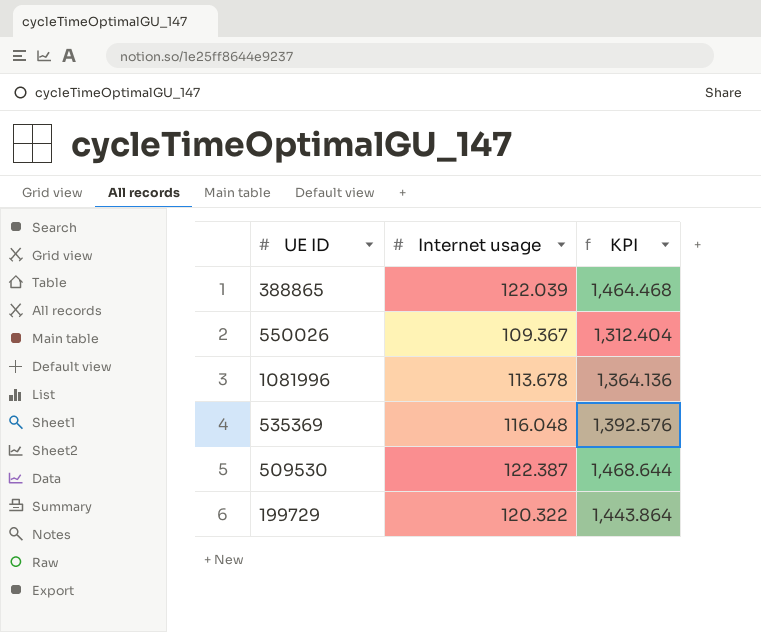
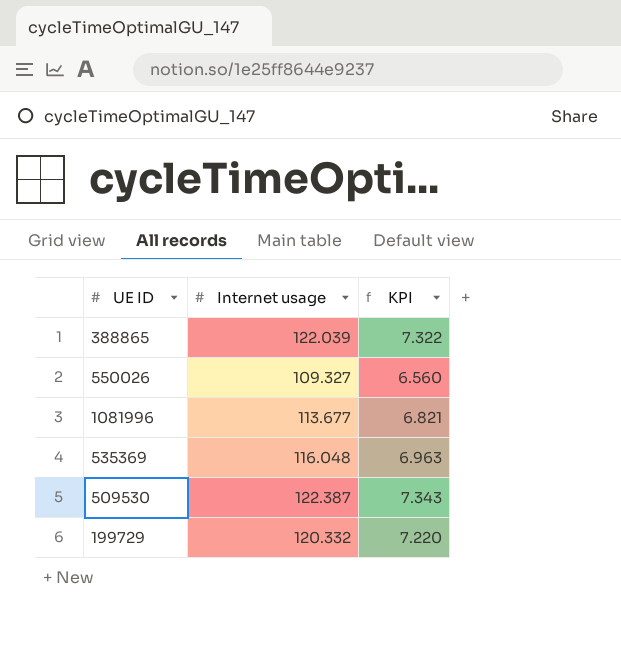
column KPI | formula: [Internet usage] * 12 -> [Internet usage] * 0.06
550026 | Internet usage: 109.367 -> 109.327
1081996 | Internet usage: 113.678 -> 113.677
199729 | Internet usage: 120.322 -> 120.332

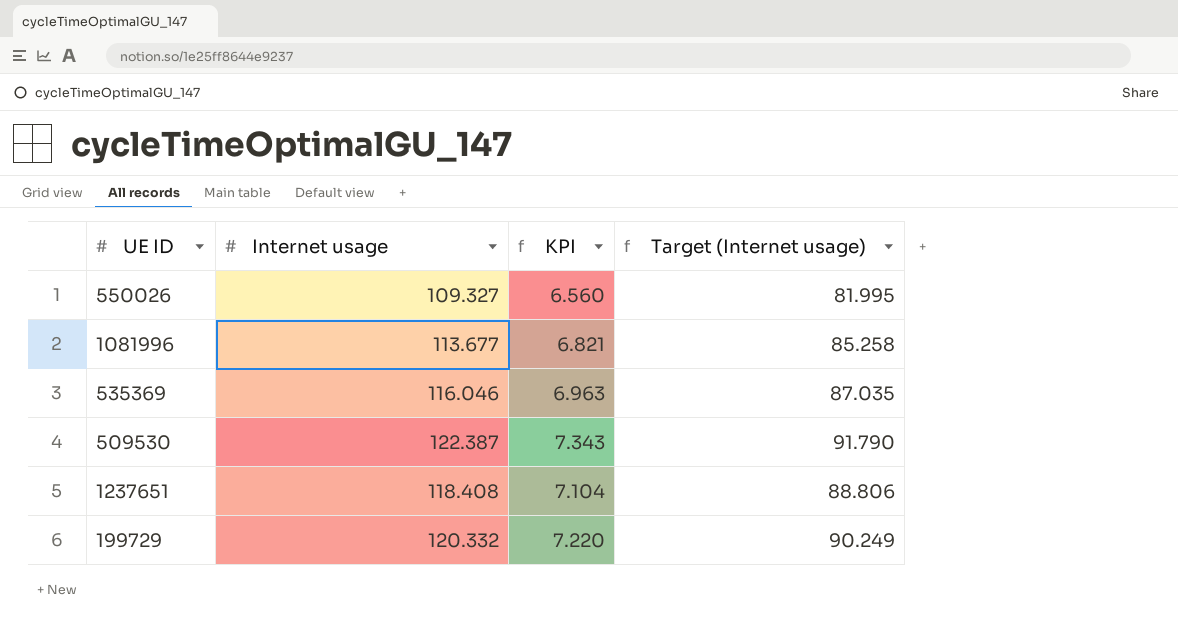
column Target (Internet usage) | formula: none -> [Internet usage] * 0.75
row 388865: 122.039 | 7.322 -> none
535369 | Internet usage: 116.048 -> 116.046
row 1237651: none -> 118.408 | 7.104 | 88.806

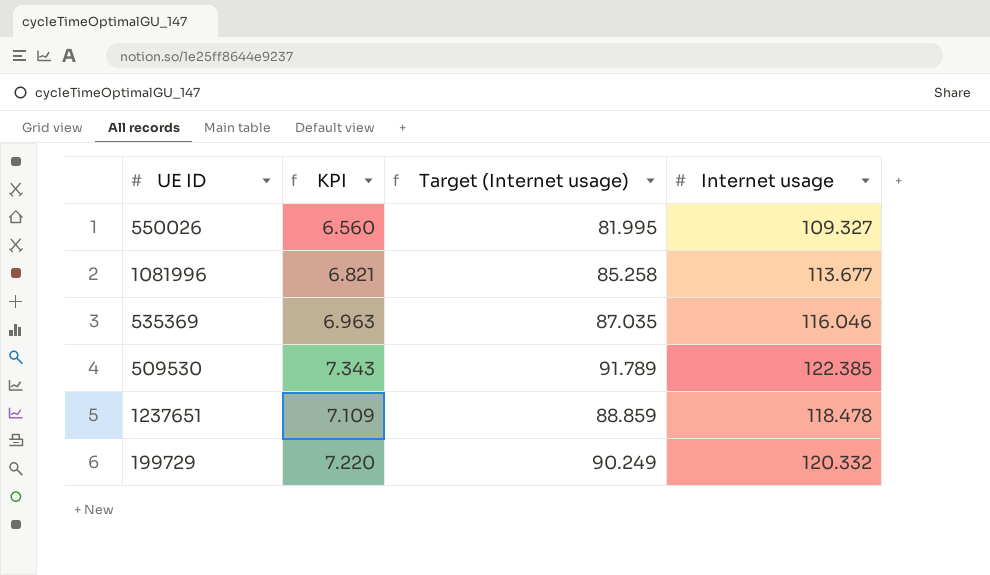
column Internet usage | position: 2 -> 4
509530 | Target (Internet usage): 91.790 -> 91.789
509530 | Internet usage: 122.387 -> 122.385
1237651 | KPI: 7.104 -> 7.109
1237651 | Target (Internet usage): 88.806 -> 88.859
1237651 | Internet usage: 118.408 -> 118.478

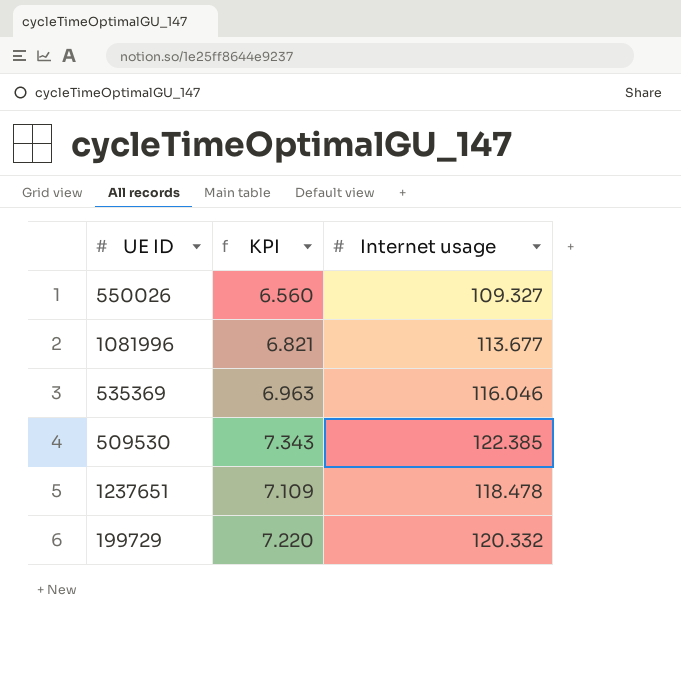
column Target (Internet usage) | formula: [Internet usage] * 0.75 -> none

